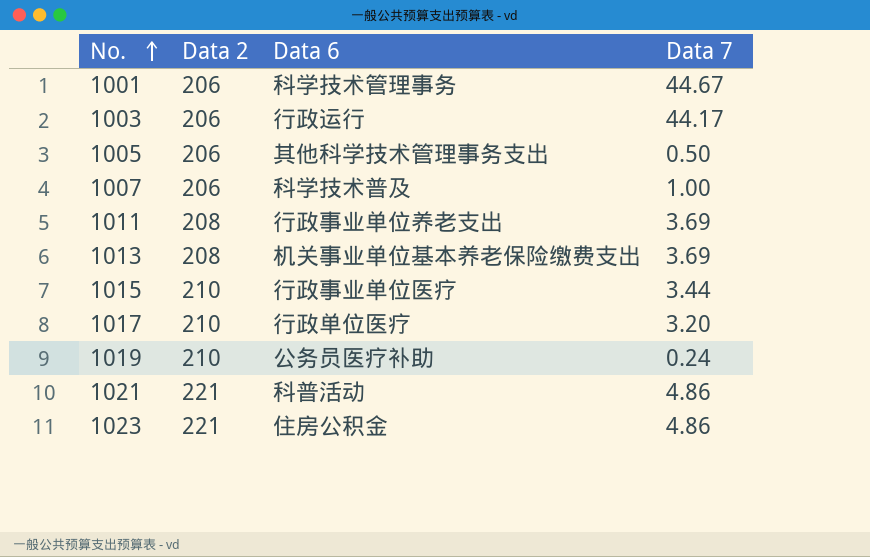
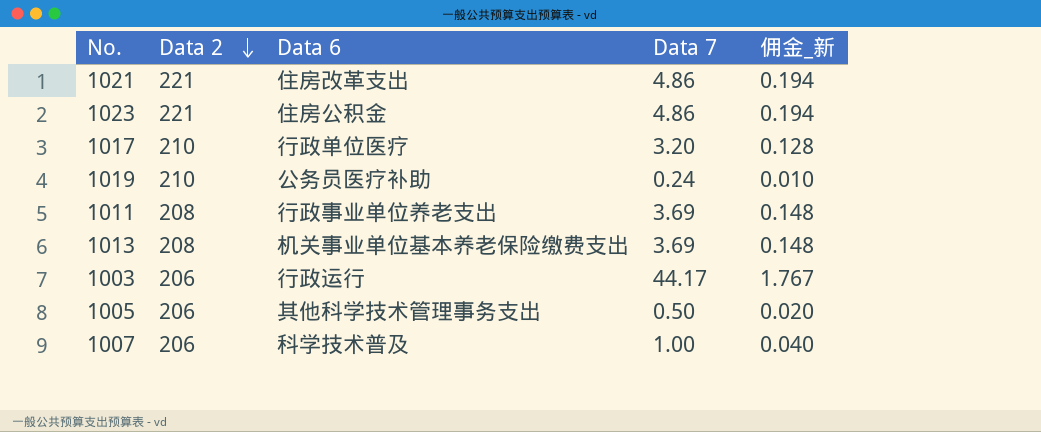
row order: No. ascending -> Data 2 descending
column 佣金_新 | formula: none -> [Data 7] * 0.04
row 1001: 206 | 科学技术管理事务 | 44.67 -> none
row 1015: 210 | 行政事业单位医疗 | 3.44 -> none
1021 | Data 6: 科普活动 -> 住房改革支出

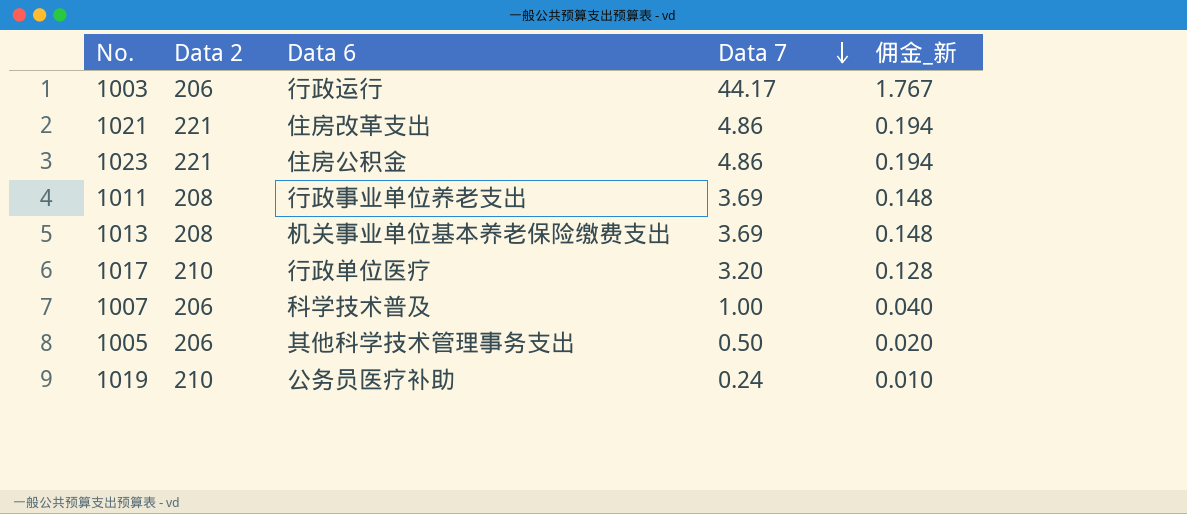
row order: Data 2 descending -> Data 7 descending

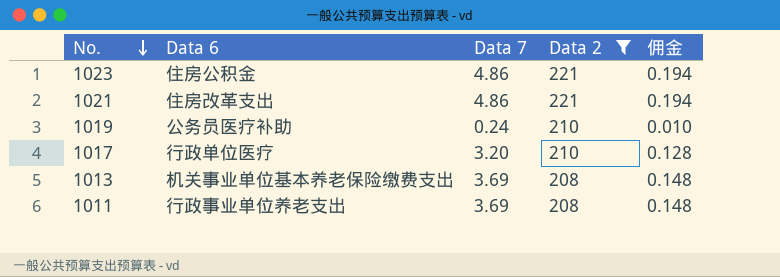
filter: none -> Data 2 != 206
row order: Data 7 descending -> No. descending
column Data 2 | position: 2 -> 4
column name: 佣金_新 -> 佣金

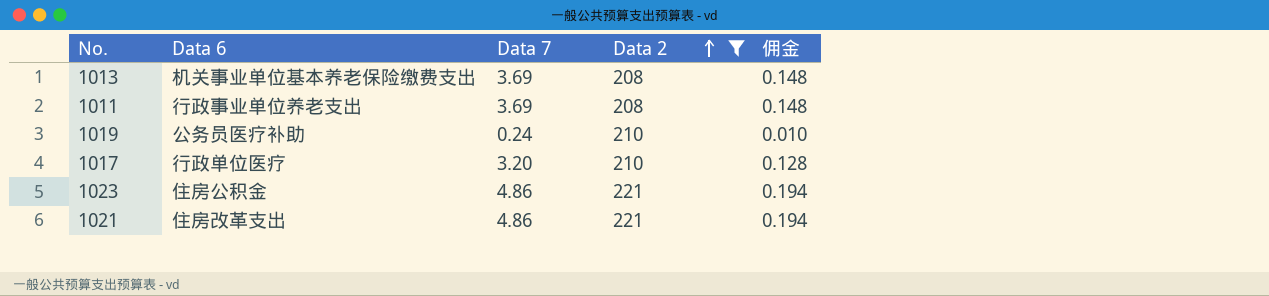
row order: No. descending -> Data 2 ascending

